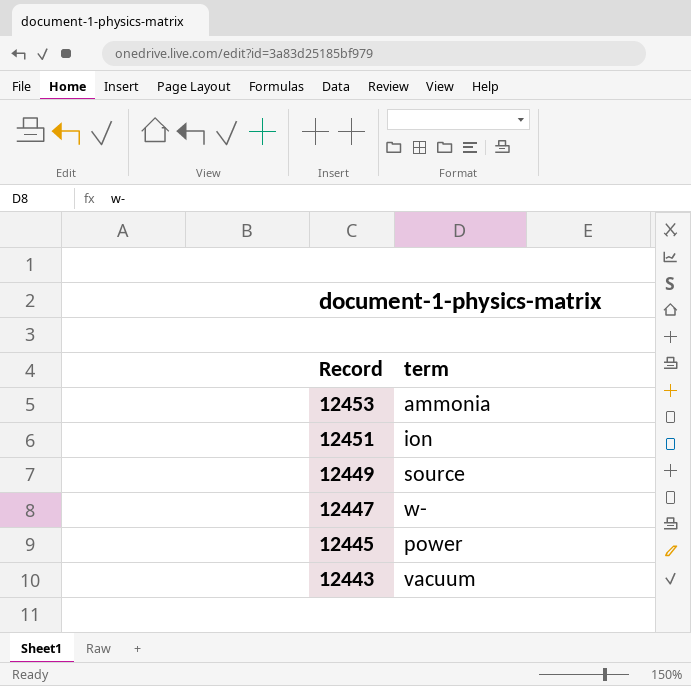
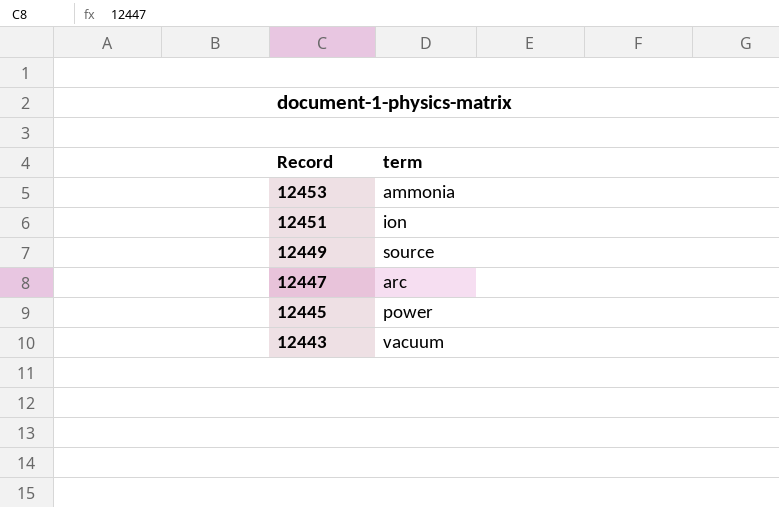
12447 | term: w- -> arc

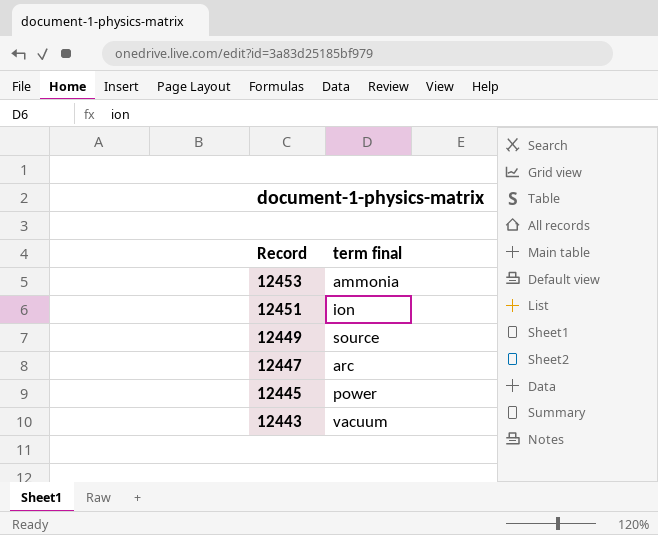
column name: term -> term final

